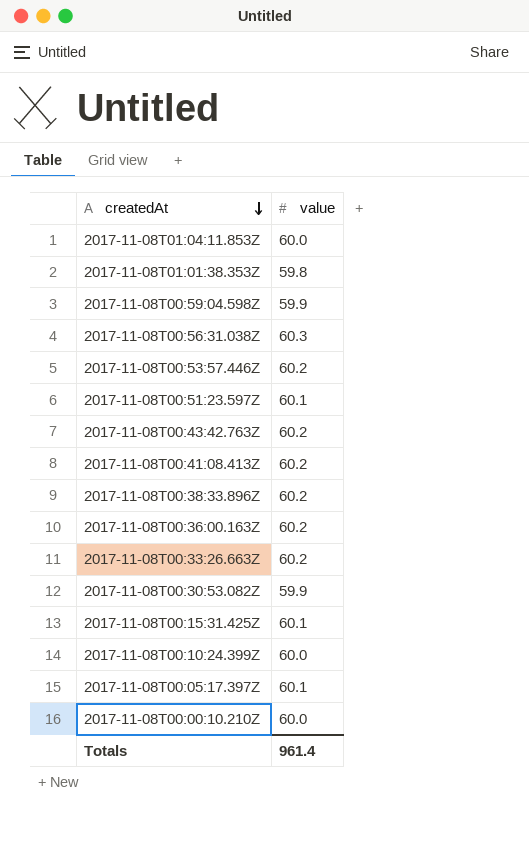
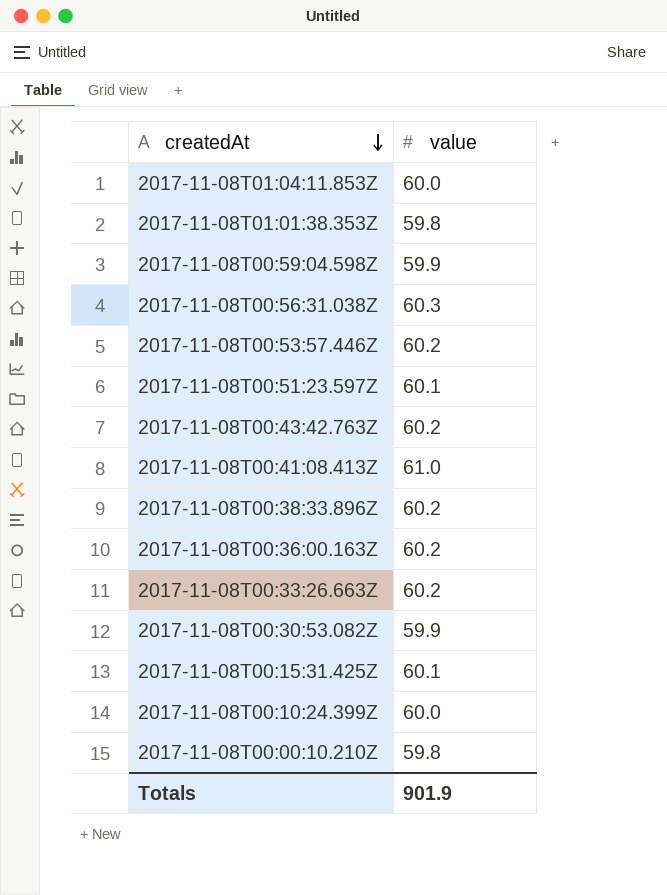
row 2017-11-08T00:05:17.397Z: 60.1 -> none
2017-11-08T00:41:08.413Z | value: 60.2 -> 61.0
2017-11-08T00:00:10.210Z | value: 60.0 -> 59.8
Totals | value: 961.4 -> 901.9

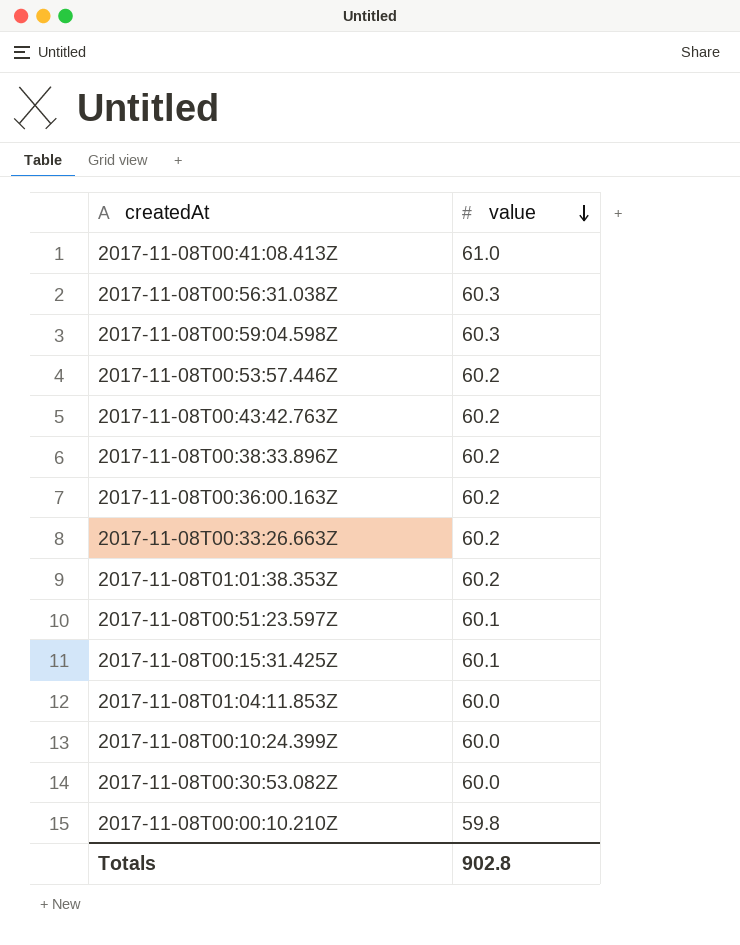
row order: createdAt descending -> value descending
2017-11-08T00:59:04.598Z | value: 59.9 -> 60.3
2017-11-08T01:01:38.353Z | value: 59.8 -> 60.2
2017-11-08T00:30:53.082Z | value: 59.9 -> 60.0
Totals | value: 901.9 -> 902.8

